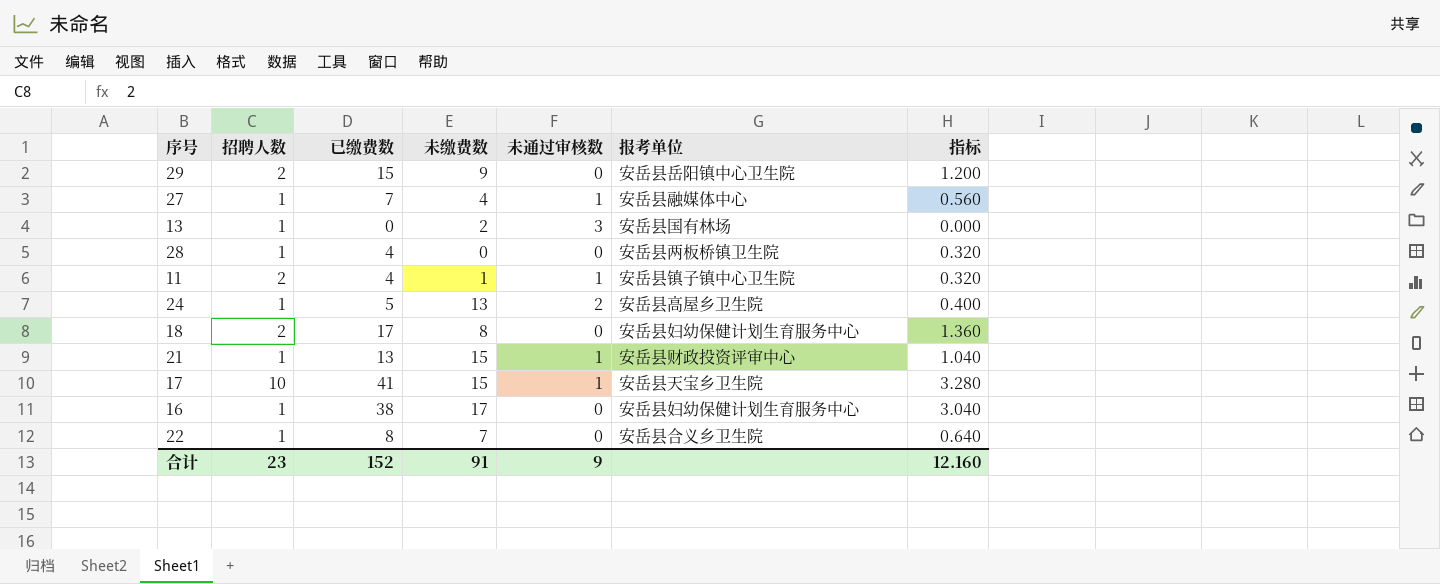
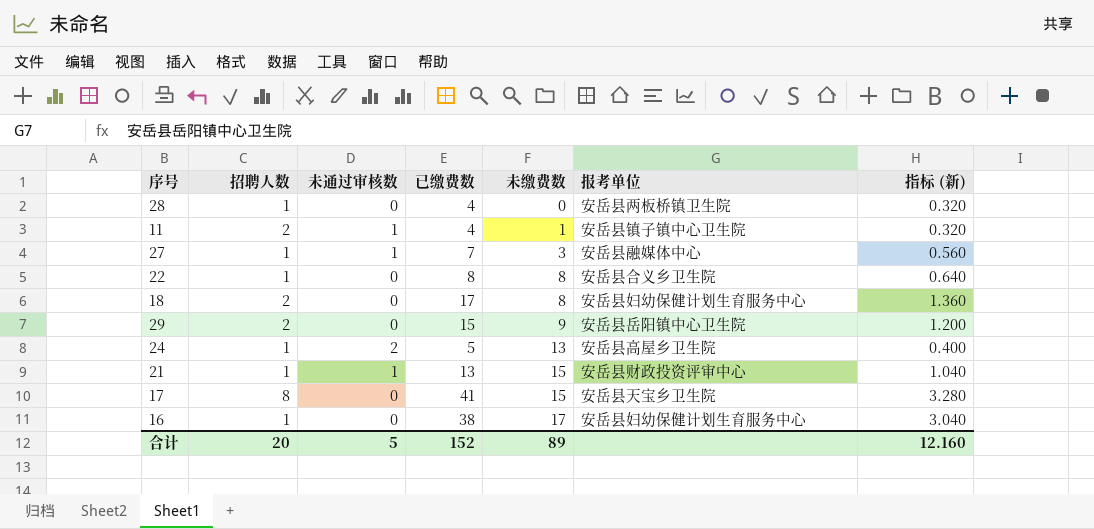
row order: none -> 未缴费数 ascending
column 未通过审核数 | position: 5 -> 3
column name: 指标 -> 指标 (新)
row 13: 1 | 0 | 2 | 3 | 安岳县国有林场 | 0.000 -> none
27 | 未缴费数: 4 -> 3
22 | 未缴费数: 7 -> 8
17 | 招聘人数: 10 -> 8
17 | 未通过审核数: 1 -> 0
合计 | 招聘人数: 23 -> 20
合计 | 未通过审核数: 9 -> 5
合计 | 未缴费数: 91 -> 89

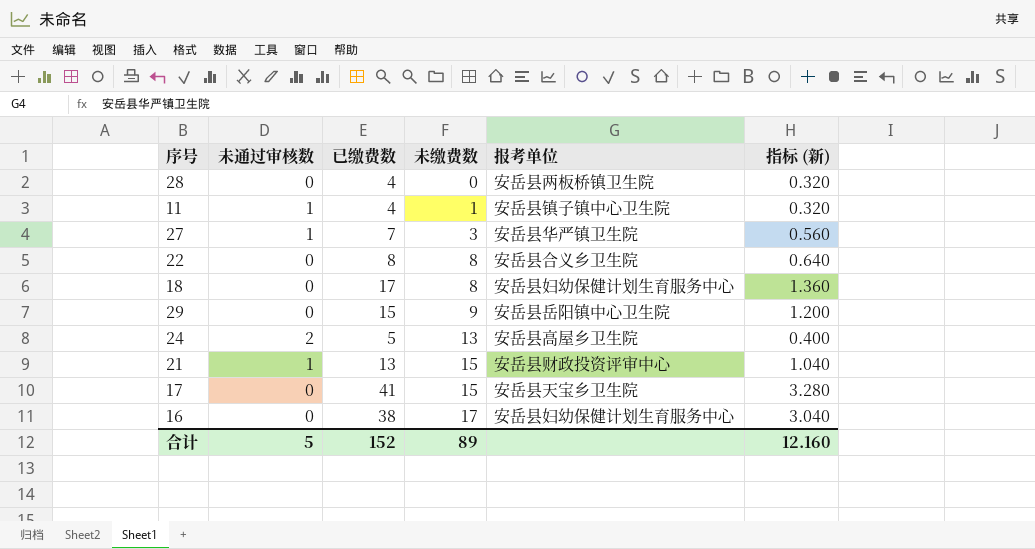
column 招聘人数 | position: 2 -> none
27 | 报考单位: 安岳县融媒体中心 -> 安岳县华严镇卫生院

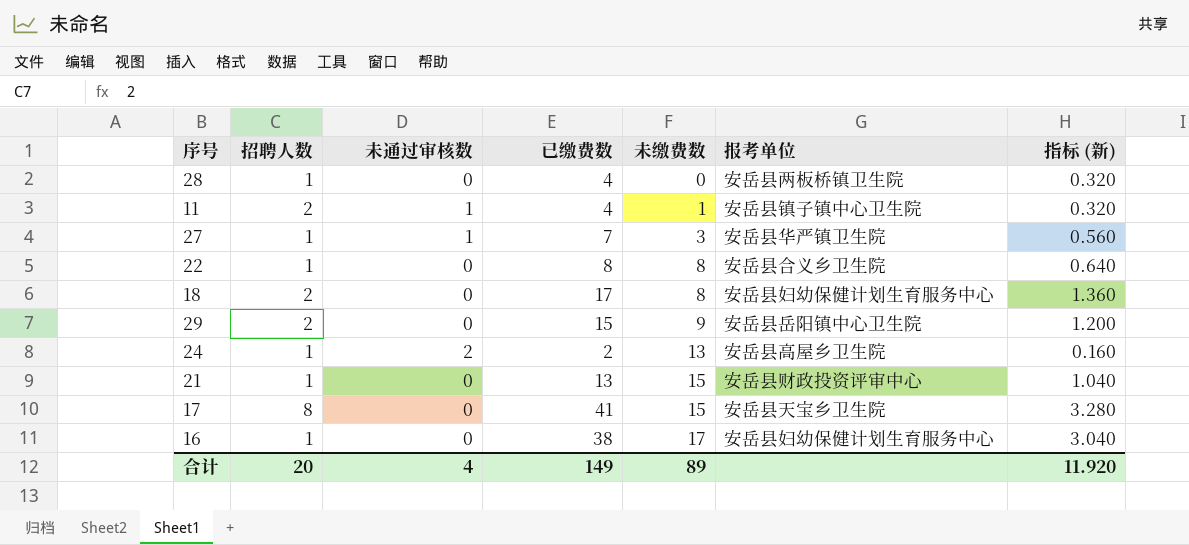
column 招聘人数 | position: none -> 2
24 | 已缴费数: 5 -> 2
24 | 指标 (新): 0.400 -> 0.160
21 | 未通过审核数: 1 -> 0
合计 | 未通过审核数: 5 -> 4
合计 | 已缴费数: 152 -> 149
合计 | 指标 (新): 12.160 -> 11.920

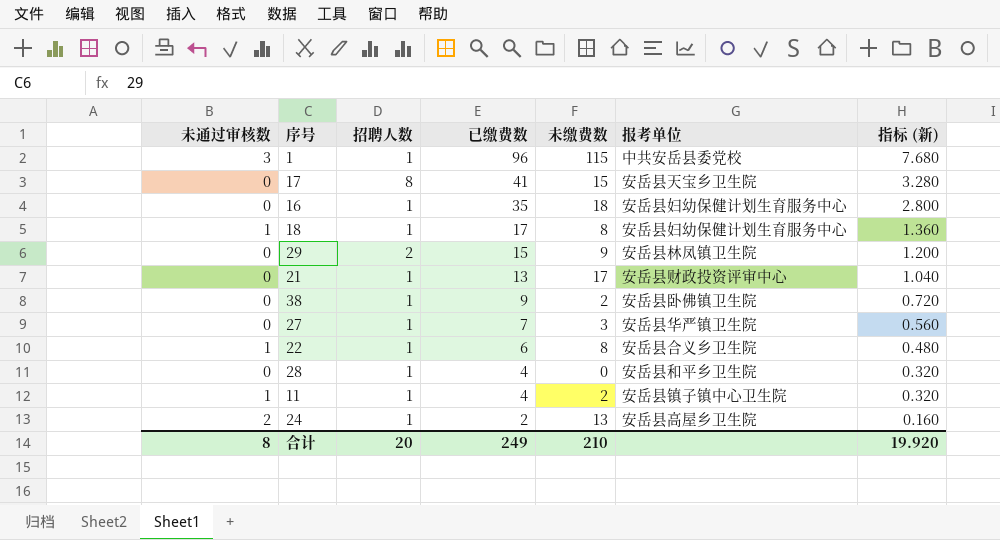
row order: 未缴费数 ascending -> 已缴费数 descending
column 未通过审核数 | position: 3 -> 1
row 1: none -> 3 | 1 | 96 | 115 | 中共安岳县委党校 | 7.680
16 | 已缴费数: 38 -> 35
16 | 未缴费数: 17 -> 18
16 | 指标 (新): 3.040 -> 2.800
18 | 未通过审核数: 0 -> 1
18 | 招聘人数: 2 -> 1
29 | 报考单位: 安岳县岳阳镇中心卫生院 -> 安岳县林凤镇卫生院
21 | 未缴费数: 15 -> 17
row 38: none -> 0 | 1 | 9 | 2 | 安岳县卧佛镇卫生院 | 0.720
27 | 未通过审核数: 1 -> 0
22 | 未通过审核数: 0 -> 1
22 | 已缴费数: 8 -> 6
22 | 指标 (新): 0.640 -> 0.480
28 | 报考单位: 安岳县两板桥镇卫生院 -> 安岳县和平乡卫生院
11 | 招聘人数: 2 -> 1
11 | 未缴费数: 1 -> 2
合计 | 未通过审核数: 4 -> 8
合计 | 已缴费数: 149 -> 249
合计 | 未缴费数: 89 -> 210
合计 | 指标 (新): 11.920 -> 19.920

